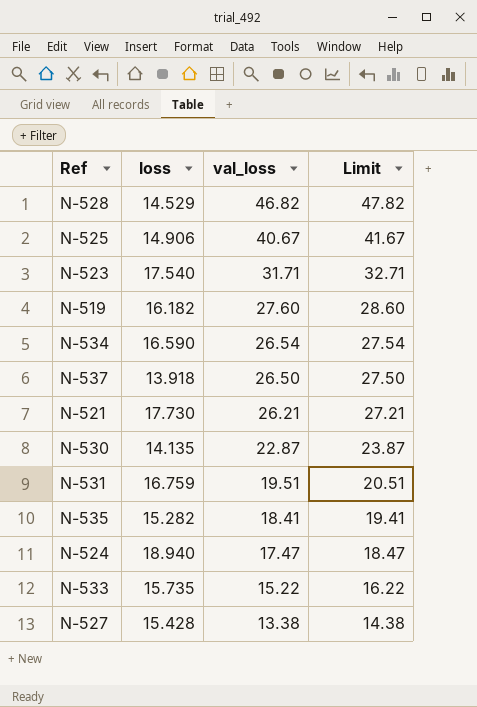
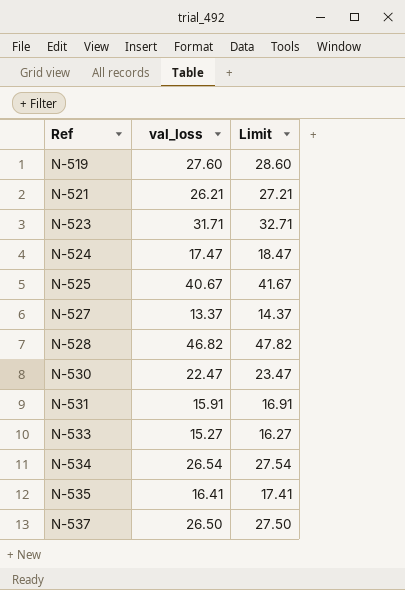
row order: val_loss descending -> Ref ascending
column loss | position: 2 -> none
N-527 | val_loss: 13.38 -> 13.37
N-527 | Limit: 14.38 -> 14.37
N-530 | val_loss: 22.87 -> 22.47
N-530 | Limit: 23.87 -> 23.47
N-531 | val_loss: 19.51 -> 15.91
N-531 | Limit: 20.51 -> 16.91
N-533 | val_loss: 15.22 -> 15.27
N-533 | Limit: 16.22 -> 16.27
N-535 | val_loss: 18.41 -> 16.41
N-535 | Limit: 19.41 -> 17.41

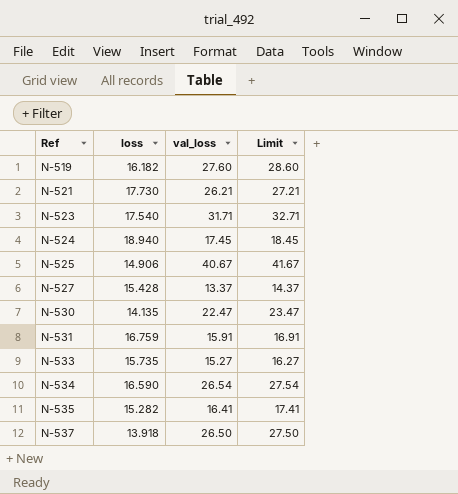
column loss | position: none -> 2
row N-528: 46.82 | 47.82 -> none
N-524 | val_loss: 17.47 -> 17.45
N-524 | Limit: 18.47 -> 18.45

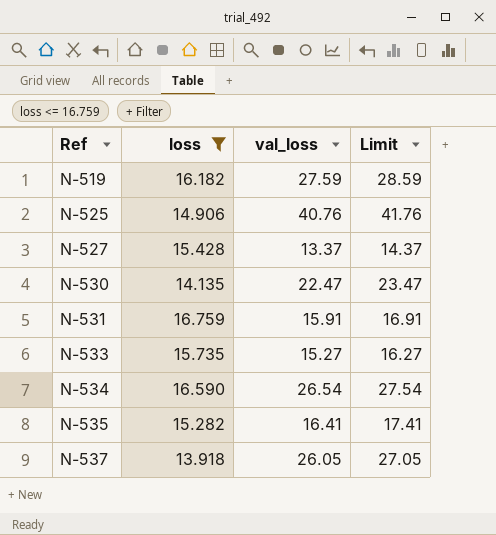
filter: none -> loss <= 16.759
N-519 | val_loss: 27.60 -> 27.59
N-519 | Limit: 28.60 -> 28.59
N-525 | val_loss: 40.67 -> 40.76
N-525 | Limit: 41.67 -> 41.76
N-537 | val_loss: 26.50 -> 26.05
N-537 | Limit: 27.50 -> 27.05

